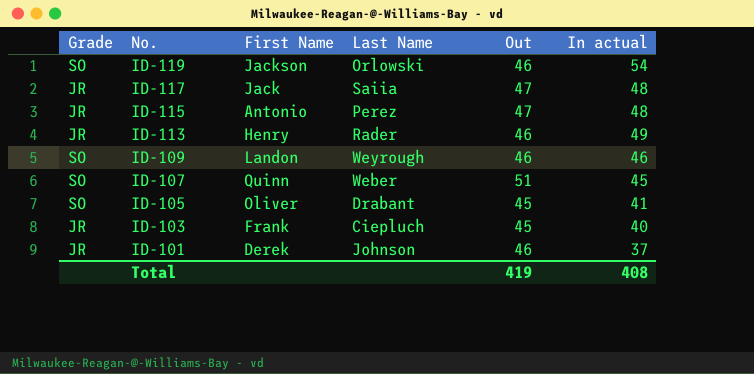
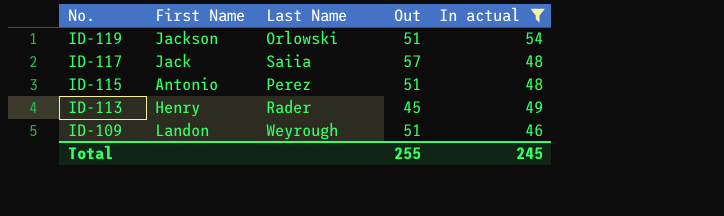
filter: none -> In actual >= 46
column Grade | position: 1 -> none
ID-119 | Out: 46 -> 51
ID-117 | Out: 47 -> 57
ID-115 | Out: 47 -> 51
ID-113 | Out: 46 -> 45
ID-109 | Out: 46 -> 51
Total | Out: 419 -> 255
Total | In actual: 408 -> 245

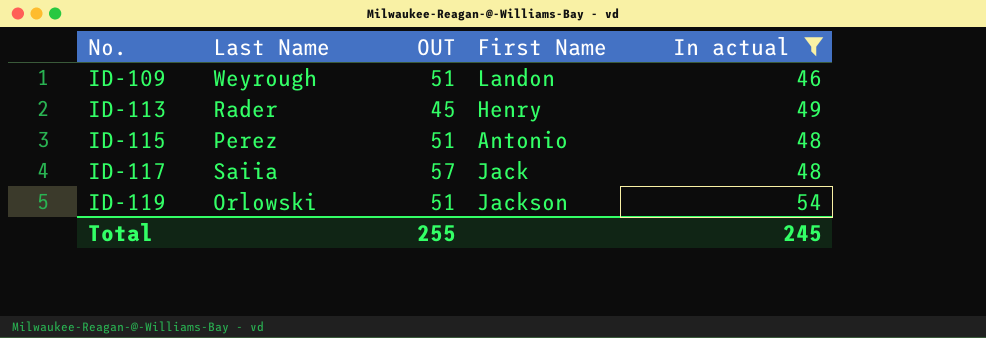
row order: No. descending -> No. ascending
column name: Out -> OUT
column First Name | position: 2 -> 4

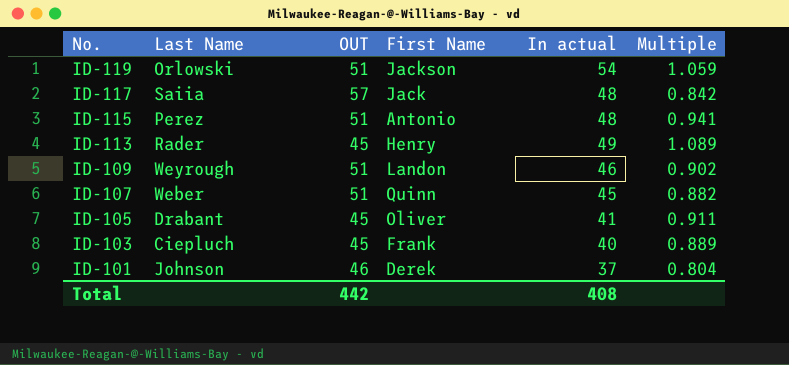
filter: In actual >= 46 -> none
row order: No. ascending -> No. descending
column Multiple | formula: none -> [In actual] / [OUT]
Total | OUT: 255 -> 442
Total | In actual: 245 -> 408

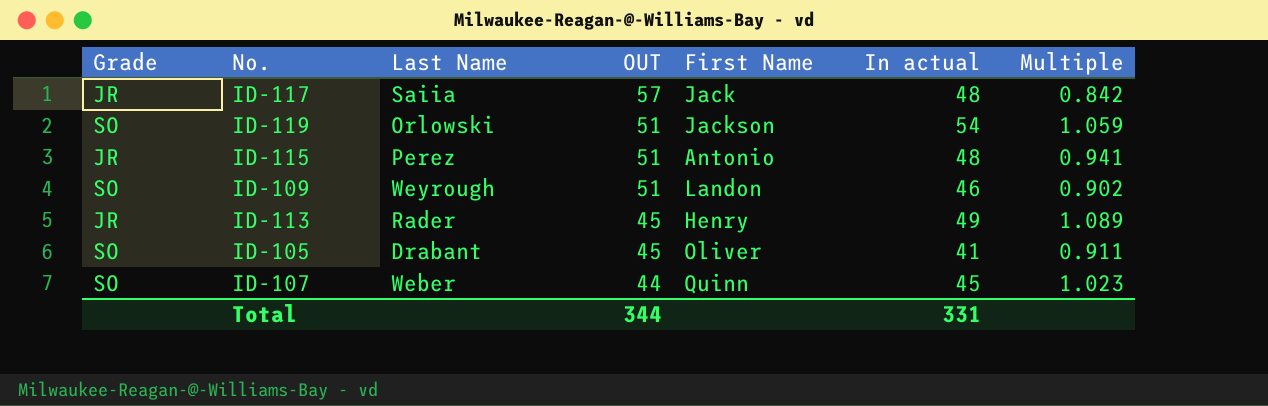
row order: No. descending -> OUT descending
column Grade | position: none -> 1
row ID-103: Ciepluch | 45 | Frank | 40 | 0.889 -> none
row ID-101: Johnson | 46 | Derek | 37 | 0.804 -> none
ID-107 | OUT: 51 -> 44
ID-107 | Multiple: 0.882 -> 1.023
Total | OUT: 442 -> 344
Total | In actual: 408 -> 331

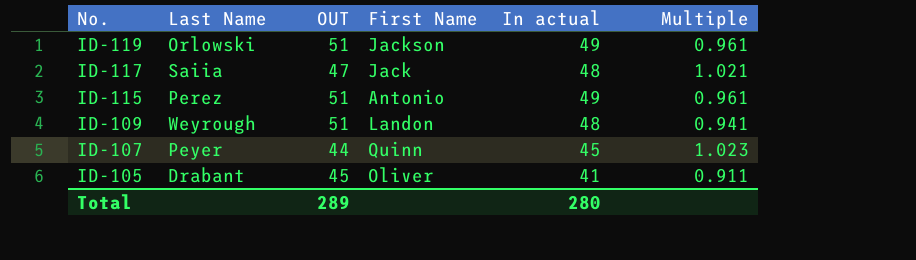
row order: OUT descending -> No. descending
column Grade | position: 1 -> none
row ID-113: JR | Rader | 45 | Henry | 49 | 1.089 -> none
ID-119 | In actual: 54 -> 49
ID-119 | Multiple: 1.059 -> 0.961
ID-117 | OUT: 57 -> 47
ID-117 | Multiple: 0.842 -> 1.021
ID-115 | In actual: 48 -> 49
ID-115 | Multiple: 0.941 -> 0.961
ID-109 | In actual: 46 -> 48
ID-109 | Multiple: 0.902 -> 0.941
ID-107 | Last Name: Weber -> Peyer
Total | OUT: 344 -> 289
Total | In actual: 331 -> 280

